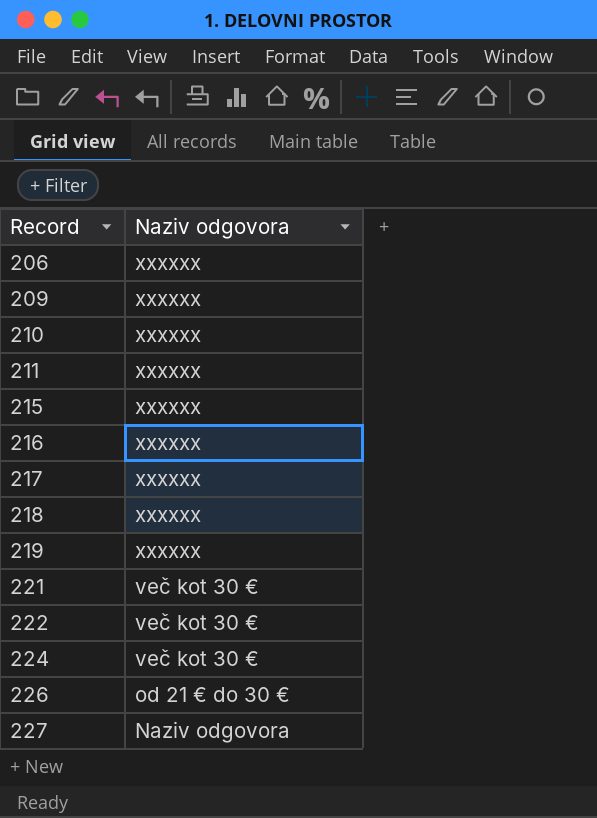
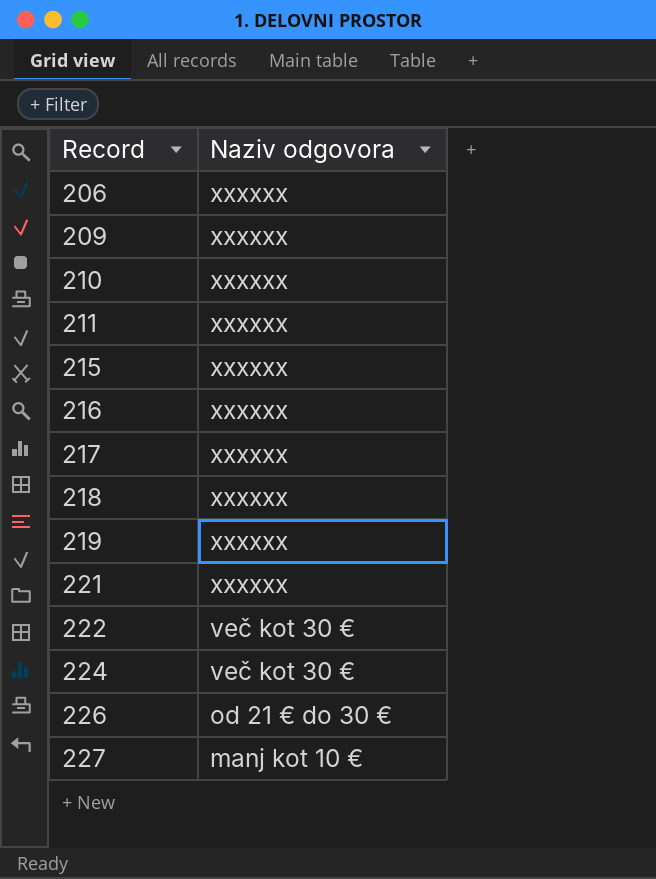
221 | Naziv odgovora: več kot 30 € -> xxxxxx
227 | Naziv odgovora: Naziv odgovora -> manj kot 10 €

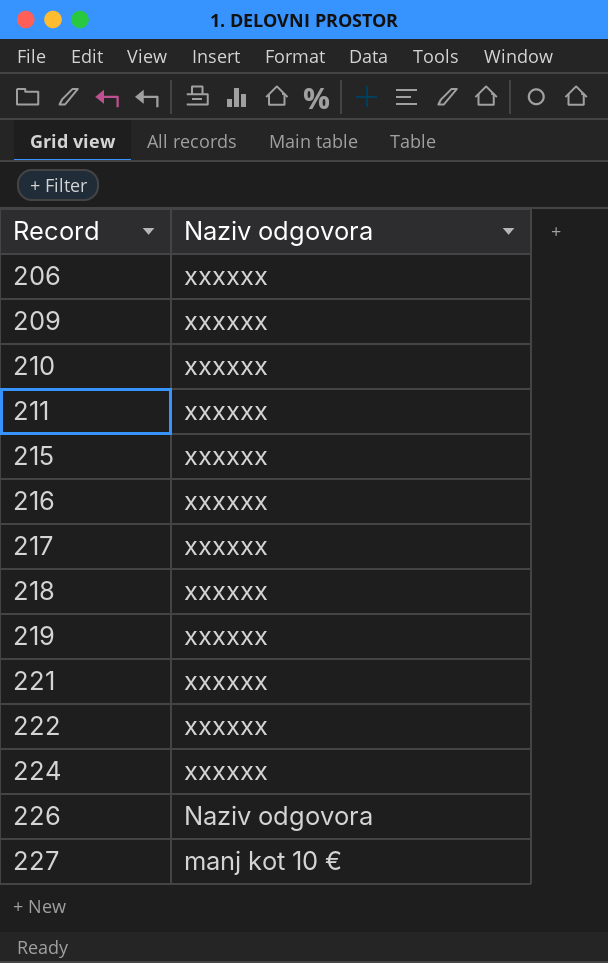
222 | Naziv odgovora: več kot 30 € -> xxxxxx
224 | Naziv odgovora: več kot 30 € -> xxxxxx
226 | Naziv odgovora: od 21 € do 30 € -> Naziv odgovora

